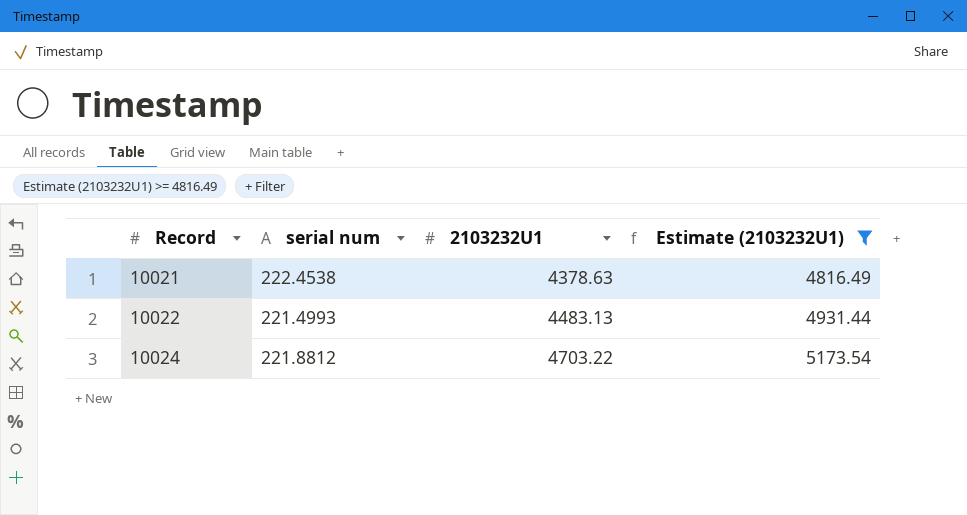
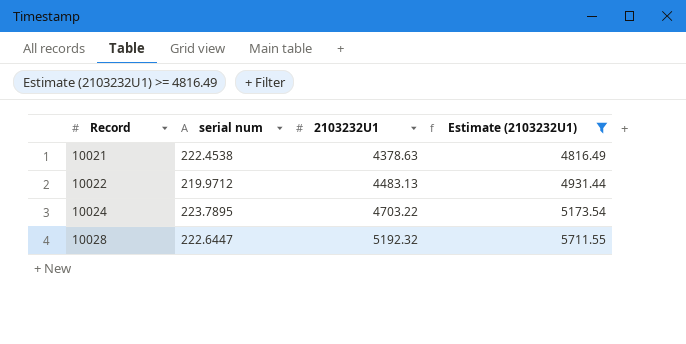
10022 | serial num: 221.4993 -> 219.9712
10024 | serial num: 221.8812 -> 223.7895
row 10028: none -> 222.6447 | 5192.32 | 5711.55

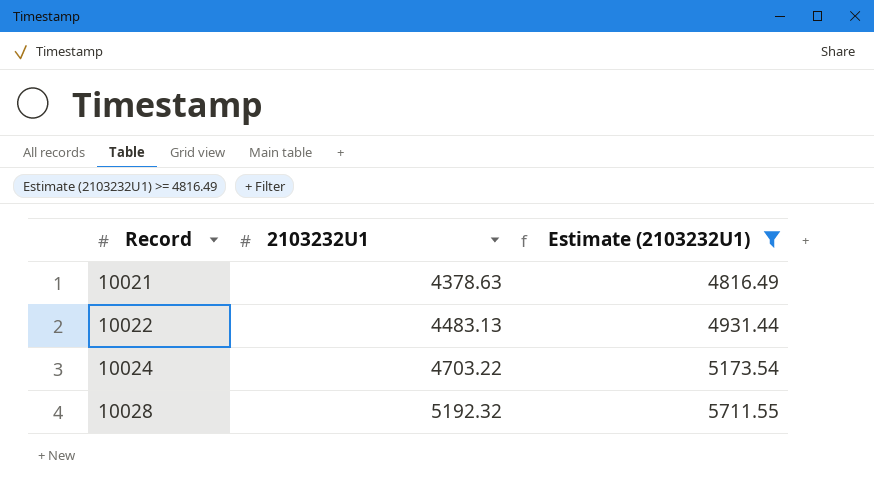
column serial num | position: 2 -> none

